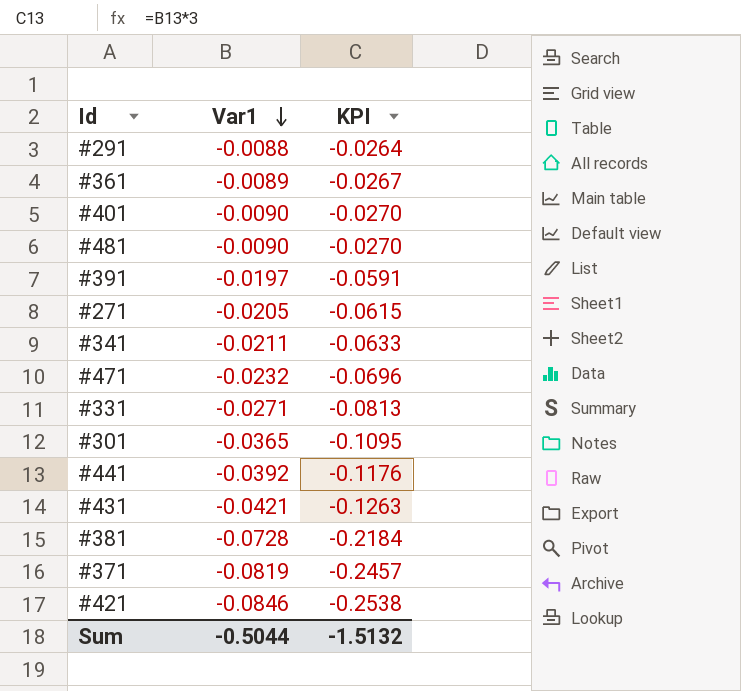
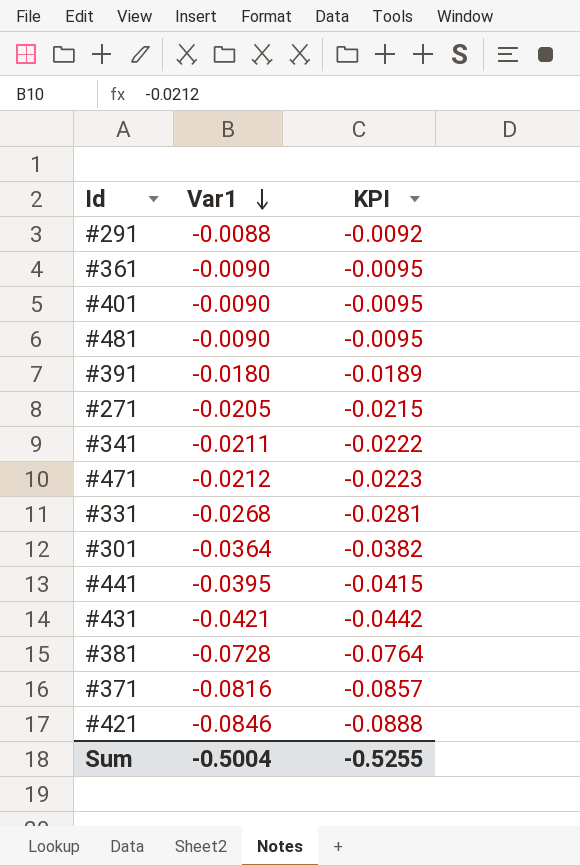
column KPI | formula: [Var1] * 3 -> [Var1] * 1.05
#361 | Var1: -0.0089 -> -0.0090
#391 | Var1: -0.0197 -> -0.0180
#471 | Var1: -0.0232 -> -0.0212
#331 | Var1: -0.0271 -> -0.0268
#301 | Var1: -0.0365 -> -0.0364
#441 | Var1: -0.0392 -> -0.0395
#371 | Var1: -0.0819 -> -0.0816
Sum | Var1: -0.5044 -> -0.5004
Sum | KPI: -1.5132 -> -0.5255

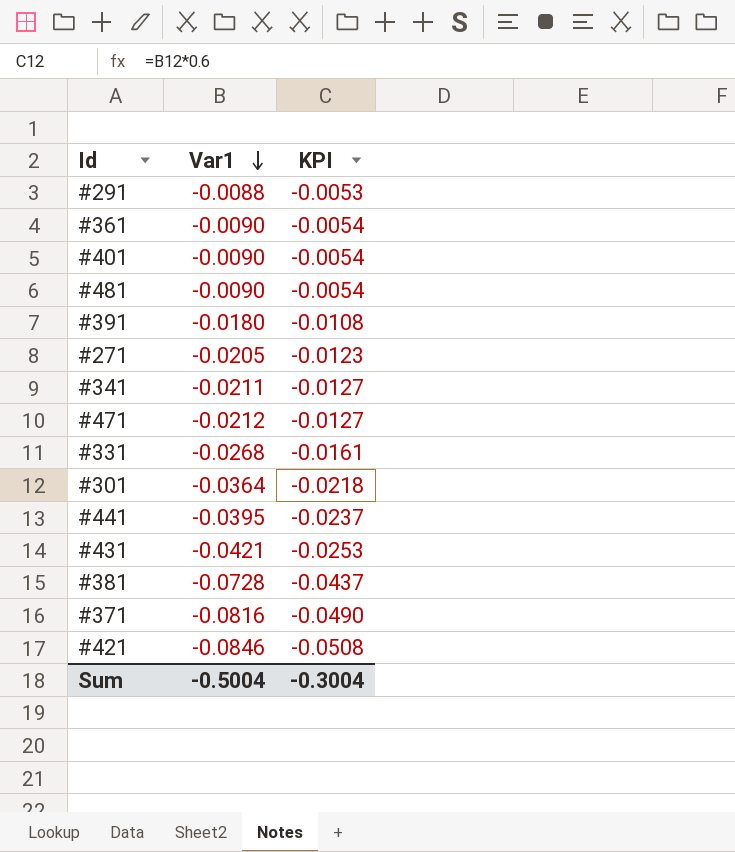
column KPI | formula: [Var1] * 1.05 -> [Var1] * 0.6
Sum | KPI: -0.5255 -> -0.3004

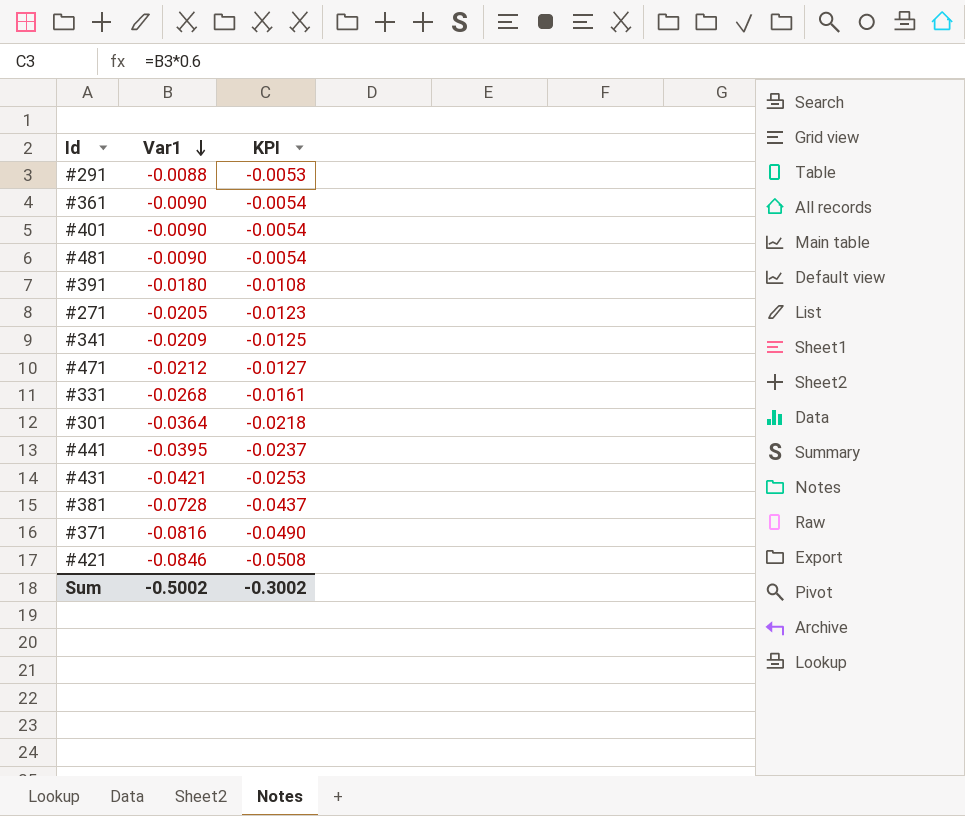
#341 | Var1: -0.0211 -> -0.0209
#341 | KPI: -0.0127 -> -0.0125
Sum | Var1: -0.5004 -> -0.5002
Sum | KPI: -0.3004 -> -0.3002

